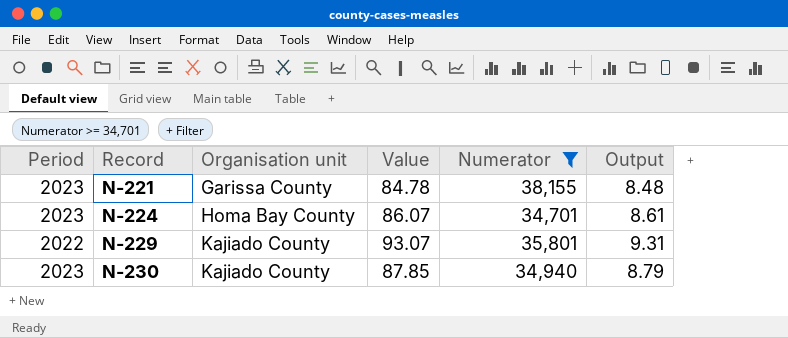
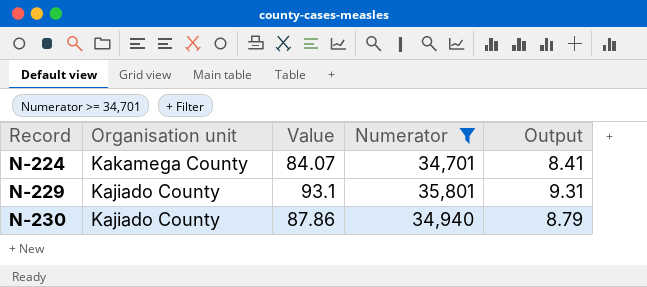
column Period | position: 1 -> none
row N-221: 2023 | Garissa County | 84.78 | 38,155 | 8.48 -> none
N-224 | Organisation unit: Homa Bay County -> Kakamega County
N-224 | Value: 86.07 -> 84.07
N-224 | Output: 8.61 -> 8.41
N-229 | Value: 93.07 -> 93.1
N-230 | Value: 87.85 -> 87.86

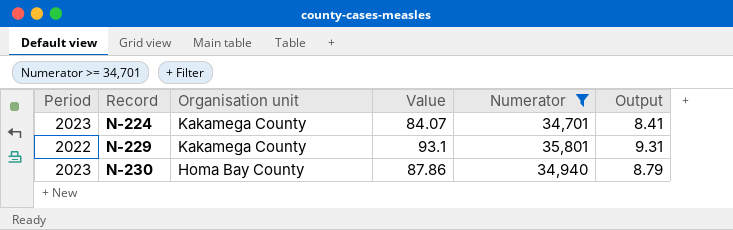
column Period | position: none -> 1
N-229 | Organisation unit: Kajiado County -> Kakamega County
N-230 | Organisation unit: Kajiado County -> Homa Bay County

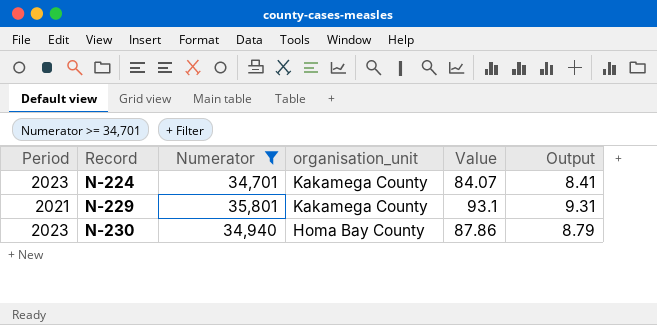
column Numerator | position: 5 -> 3
column name: Organisation unit -> organisation_unit
N-229 | Period: 2022 -> 2021

